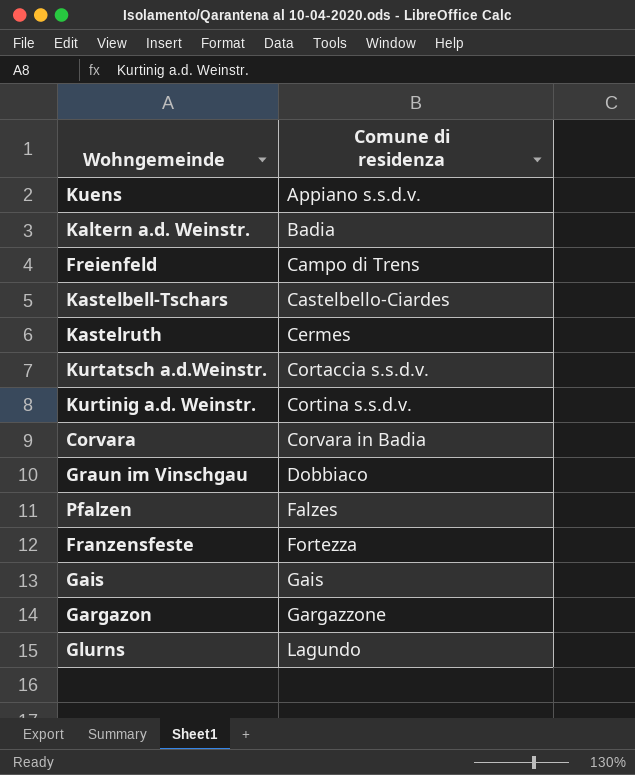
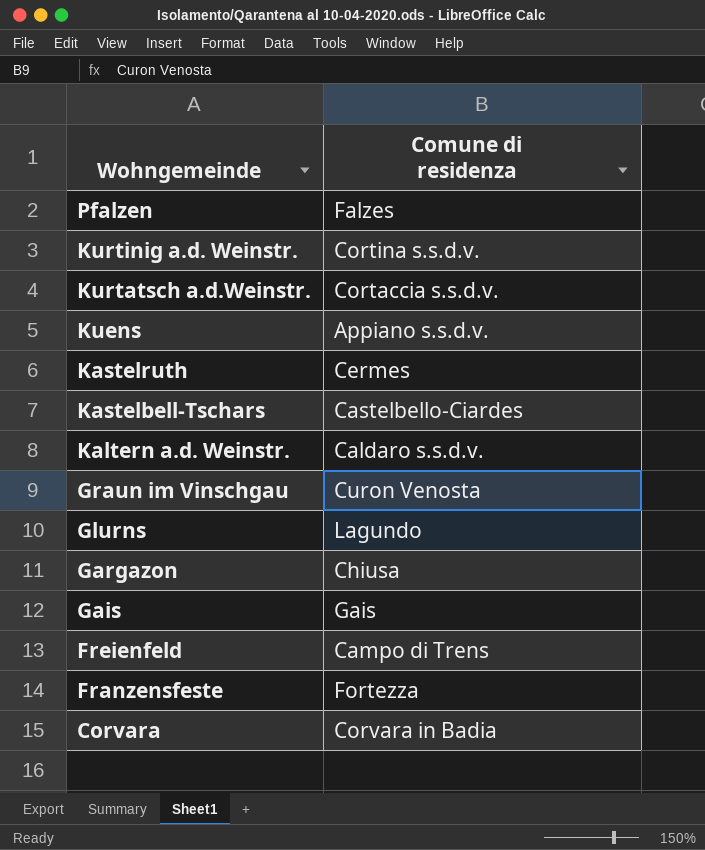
row order: Comune di residenza ascending -> Wohngemeinde descending
Kaltern a.d. Weinstr. | Comune di residenza: Badia -> Caldaro s.s.d.v.
Graun im Vinschgau | Comune di residenza: Dobbiaco -> Curon Venosta
Gargazon | Comune di residenza: Gargazzone -> Chiusa

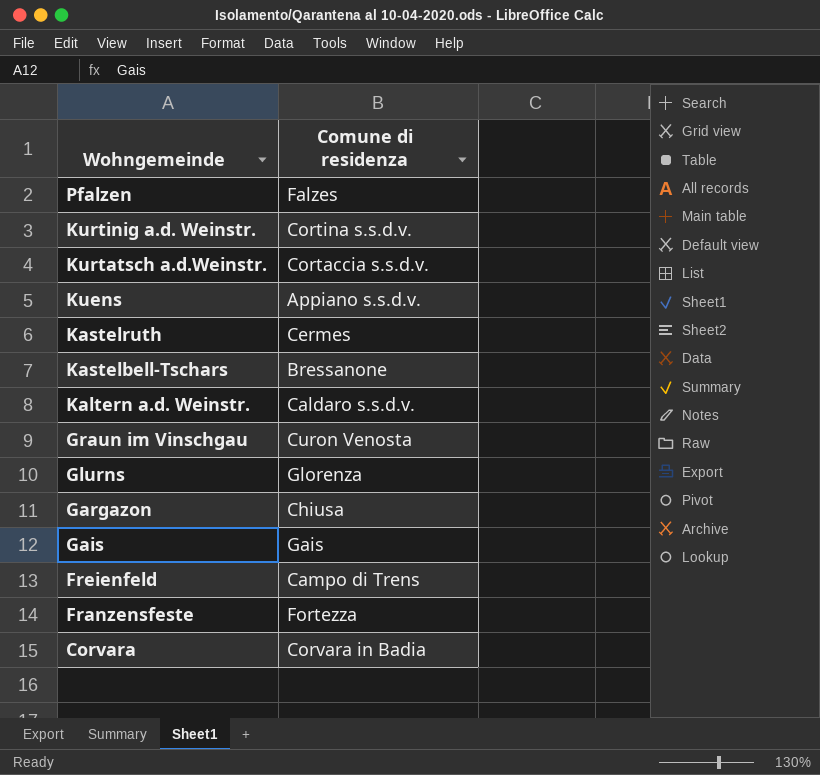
Kastelbell-Tschars | Comune di residenza: Castelbello-Ciardes -> Bressanone
Glurns | Comune di residenza: Lagundo -> Glorenza

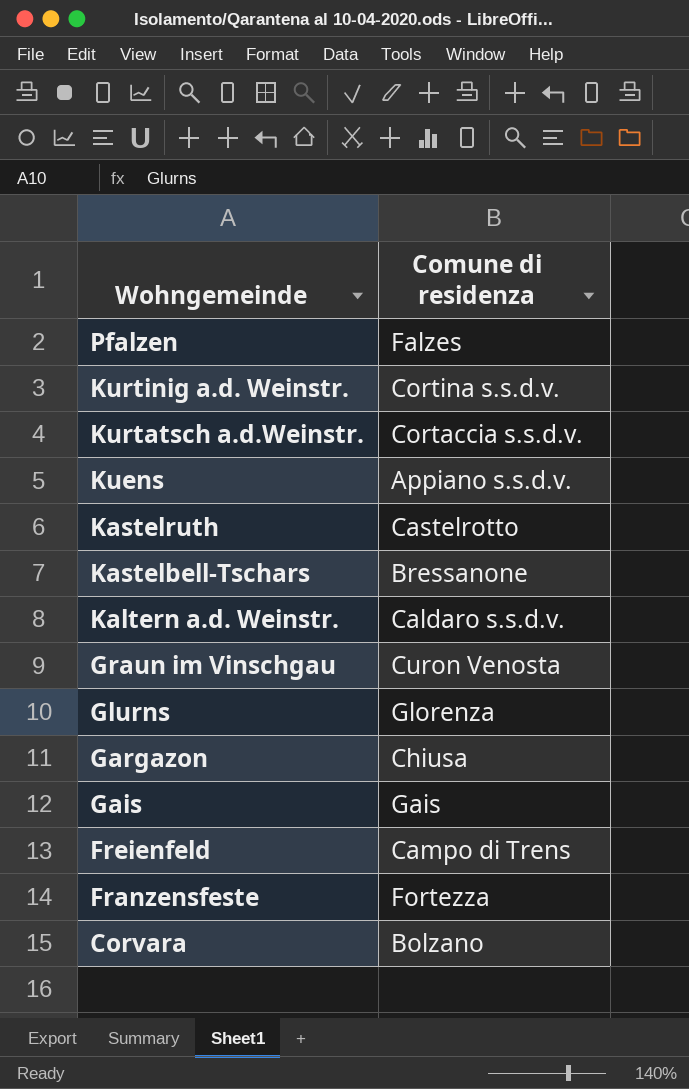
Kastelruth | Comune di residenza: Cermes -> Castelrotto
Corvara | Comune di residenza: Corvara in Badia -> Bolzano

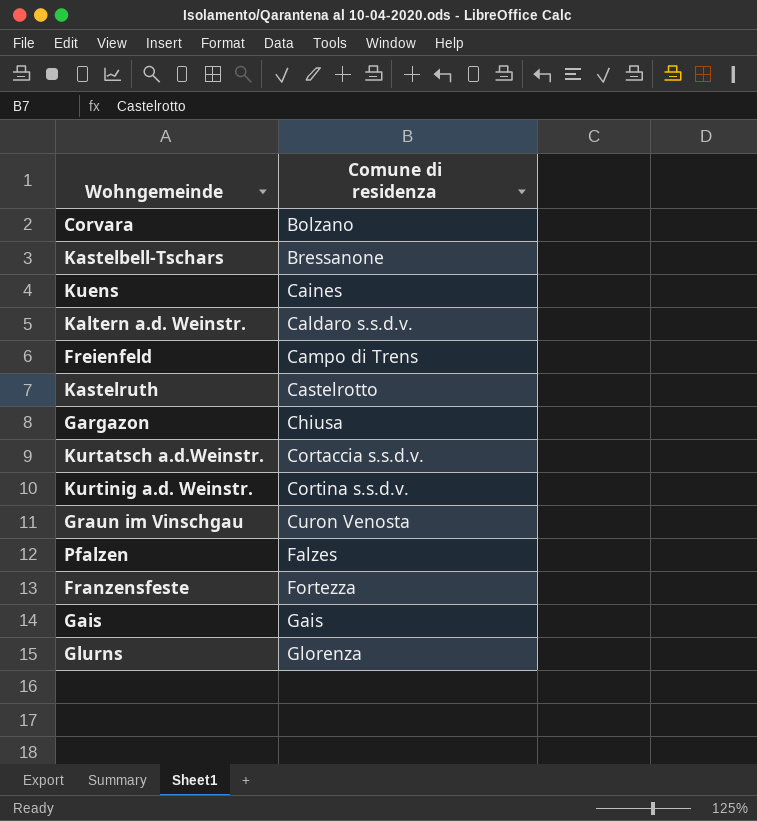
row order: Wohngemeinde descending -> Comune di residenza ascending
Kuens | Comune di residenza: Appiano s.s.d.v. -> Caines

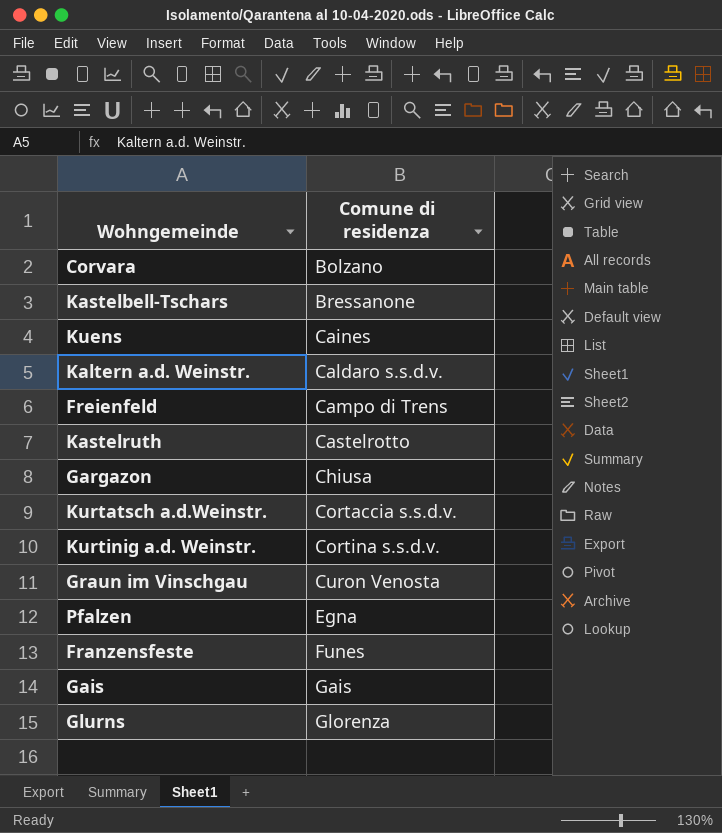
Pfalzen | Comune di residenza: Falzes -> Egna
Franzensfeste | Comune di residenza: Fortezza -> Funes

